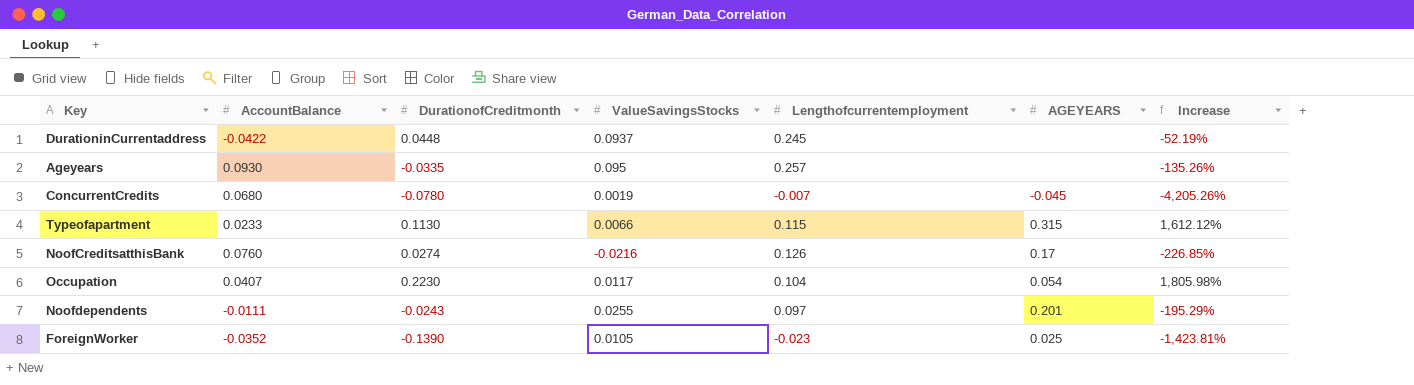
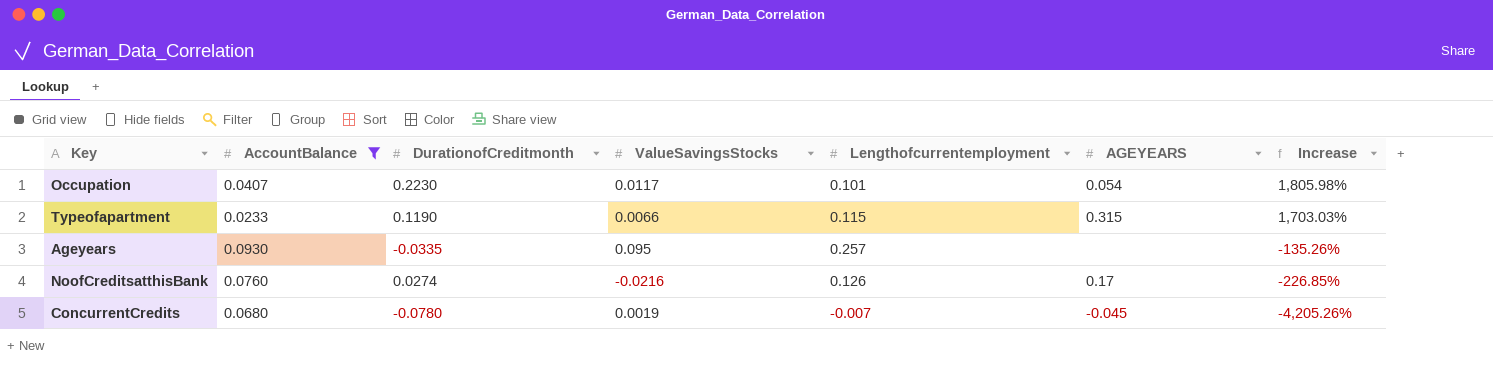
filter: none -> AccountBalance >= 0.0233
row order: none -> Increase descending
Occupation | Lengthofcurrentemployment: 0.104 -> 0.101
Typeofapartment | DurationofCreditmonth: 0.1130 -> 0.1190
Typeofapartment | Increase: 1,612.12% -> 1,703.03%

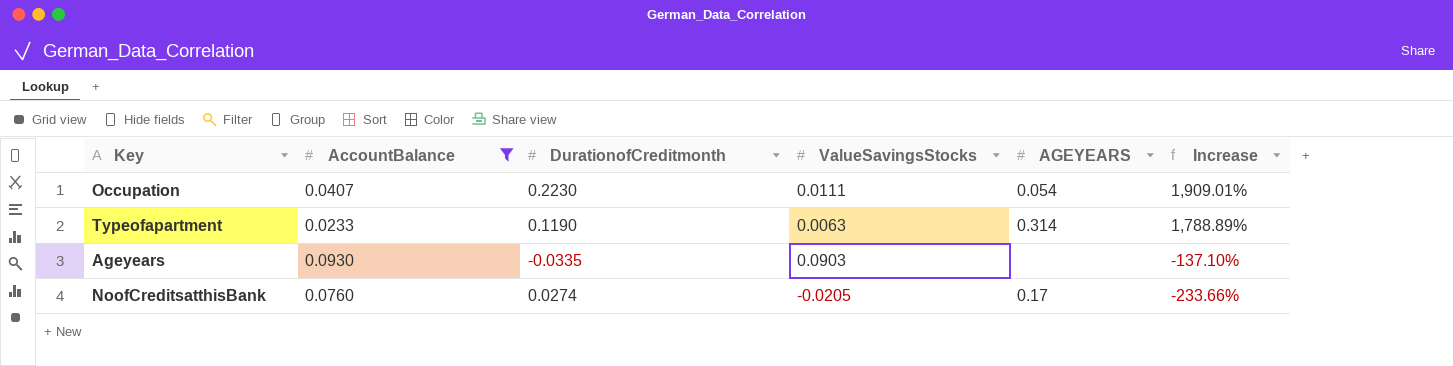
column Lengthofcurrentemployment | position: 5 -> none
row ConcurrentCredits: 0.0680 | -0.0780 | 0.0019 | -0.007 | -0.045 | -4,205.26% -> none
Occupation | ValueSavingsStocks: 0.0117 -> 0.0111
Occupation | Increase: 1,805.98% -> 1,909.01%
Typeofapartment | ValueSavingsStocks: 0.0066 -> 0.0063
Typeofapartment | AGEYEARS: 0.315 -> 0.314
Typeofapartment | Increase: 1,703.03% -> 1,788.89%
Ageyears | ValueSavingsStocks: 0.095 -> 0.0903
Ageyears | Increase: -135.26% -> -137.10%
NoofCreditsatthisBank | ValueSavingsStocks: -0.0216 -> -0.0205
NoofCreditsatthisBank | Increase: -226.85% -> -233.66%

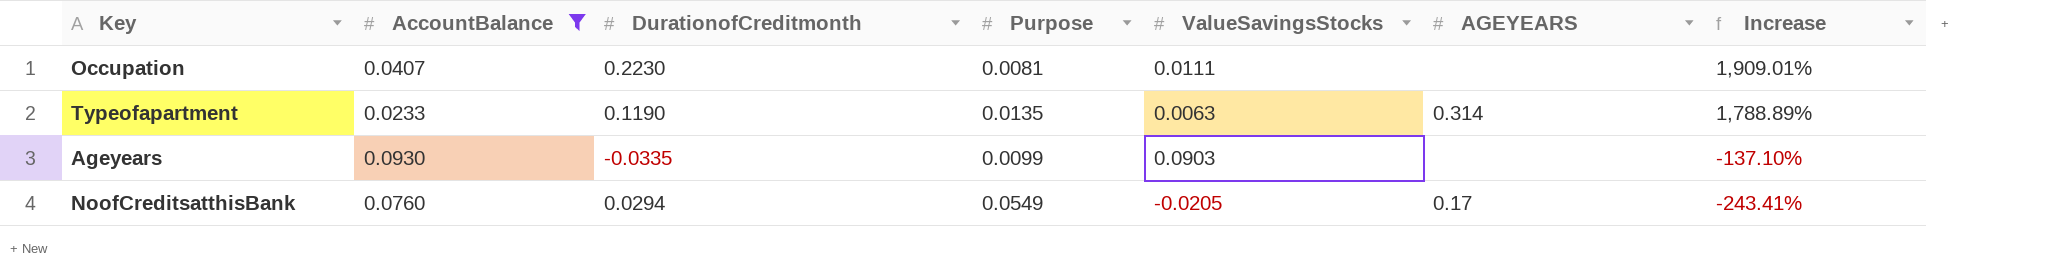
column Purpose | position: none -> 4
Occupation | AGEYEARS: 0.054 -> none
NoofCreditsatthisBank | DurationofCreditmonth: 0.0274 -> 0.0294
NoofCreditsatthisBank | Increase: -233.66% -> -243.41%

